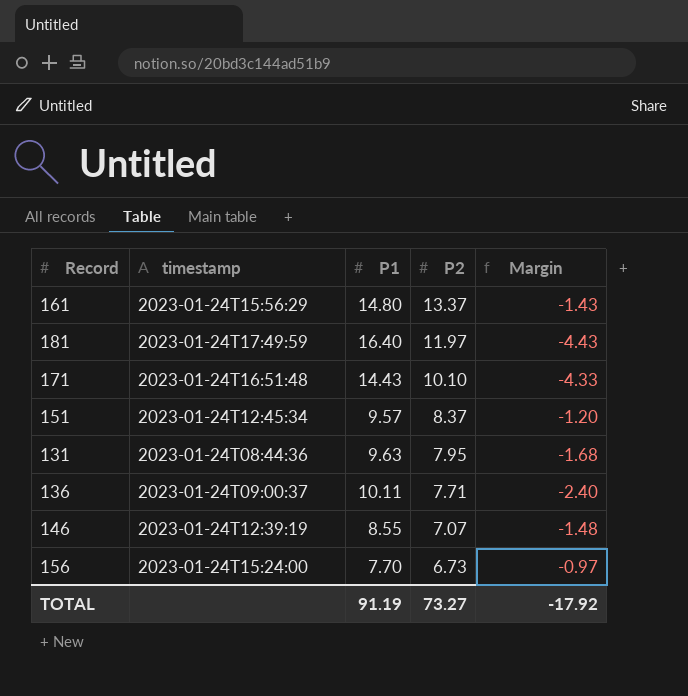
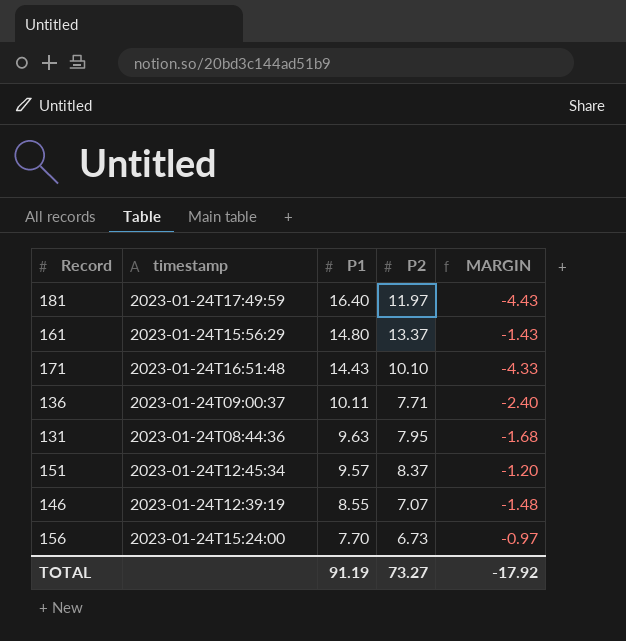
row order: P2 descending -> P1 descending
column name: Margin -> MARGIN

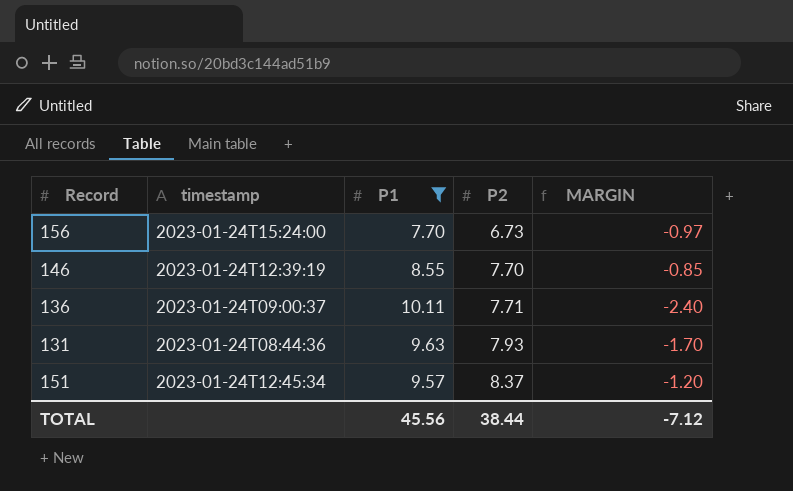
filter: none -> P1 <= 10.11
row order: P1 descending -> P2 ascending
146 | P2: 7.07 -> 7.70
146 | MARGIN: -1.48 -> -0.85
131 | P2: 7.95 -> 7.93
131 | MARGIN: -1.68 -> -1.70
TOTAL | P1: 91.19 -> 45.56
TOTAL | P2: 73.27 -> 38.44
TOTAL | MARGIN: -17.92 -> -7.12

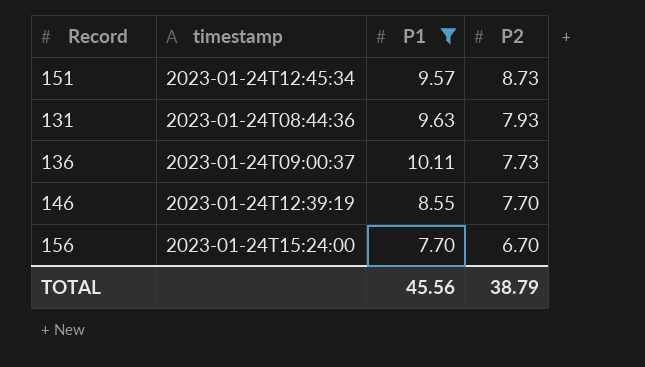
row order: P2 ascending -> P2 descending
column MARGIN | formula: [P2] - [P1] -> none
151 | P2: 8.37 -> 8.73
136 | P2: 7.71 -> 7.73
156 | P2: 6.73 -> 6.70
TOTAL | P2: 38.44 -> 38.79

